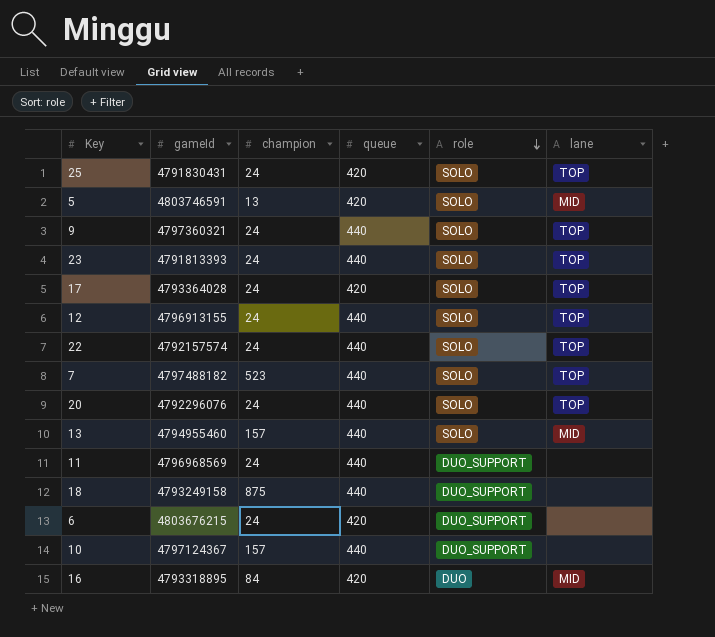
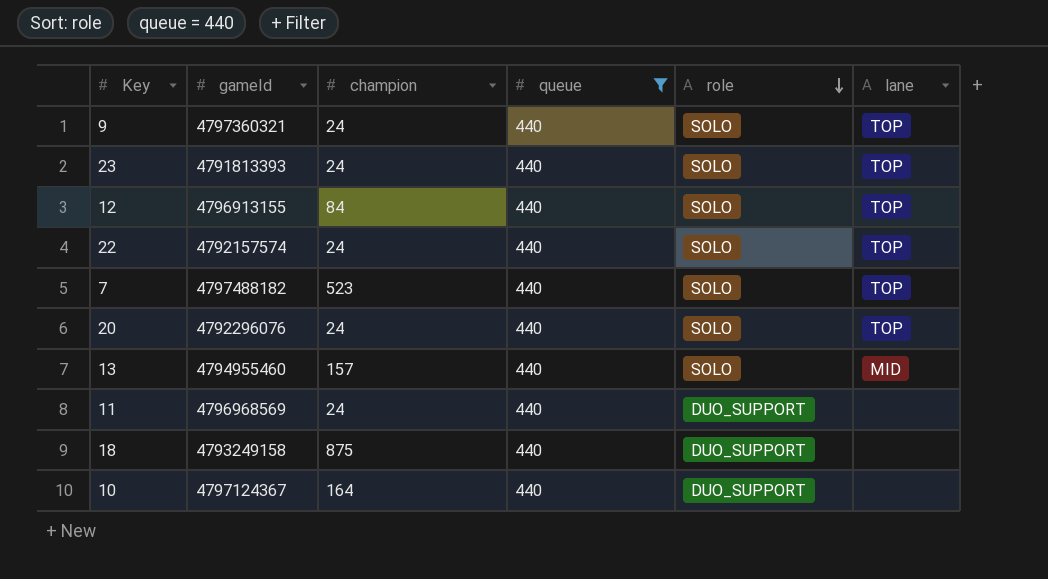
filter: none -> queue = 440
12 | champion: 24 -> 84
10 | champion: 157 -> 164

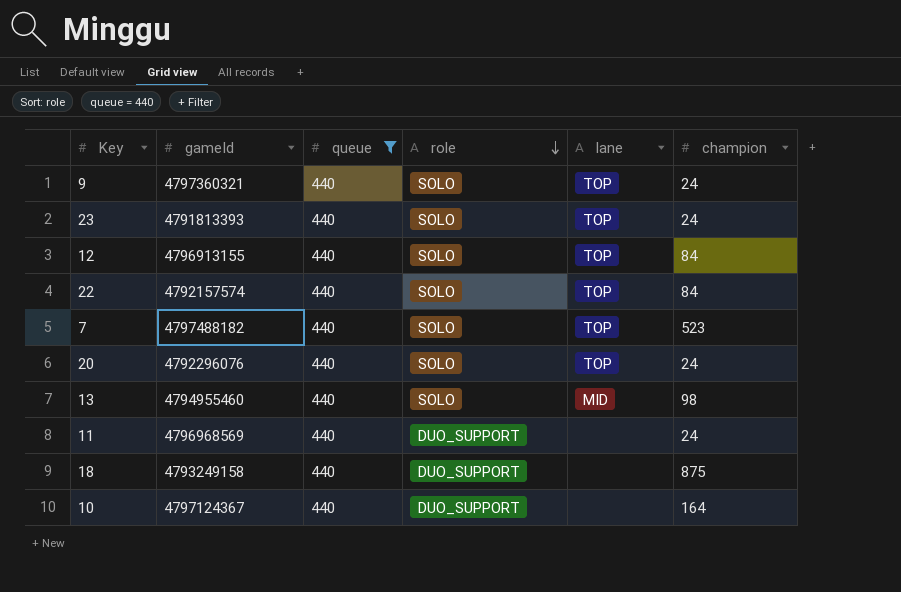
column champion | position: 3 -> 6
22 | champion: 24 -> 84
13 | champion: 157 -> 98

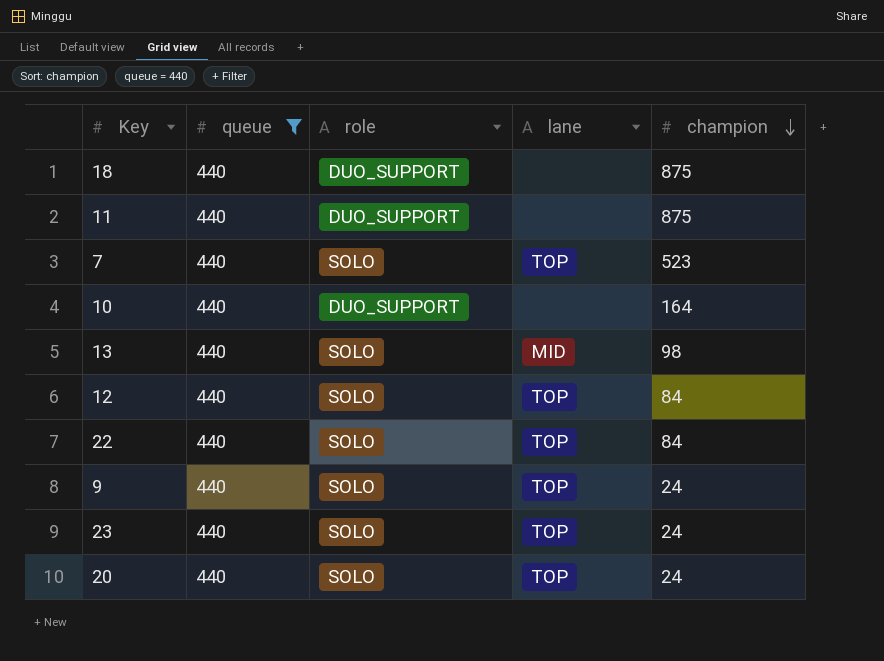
row order: role descending -> champion descending
column gameId | position: 2 -> none
11 | champion: 24 -> 875

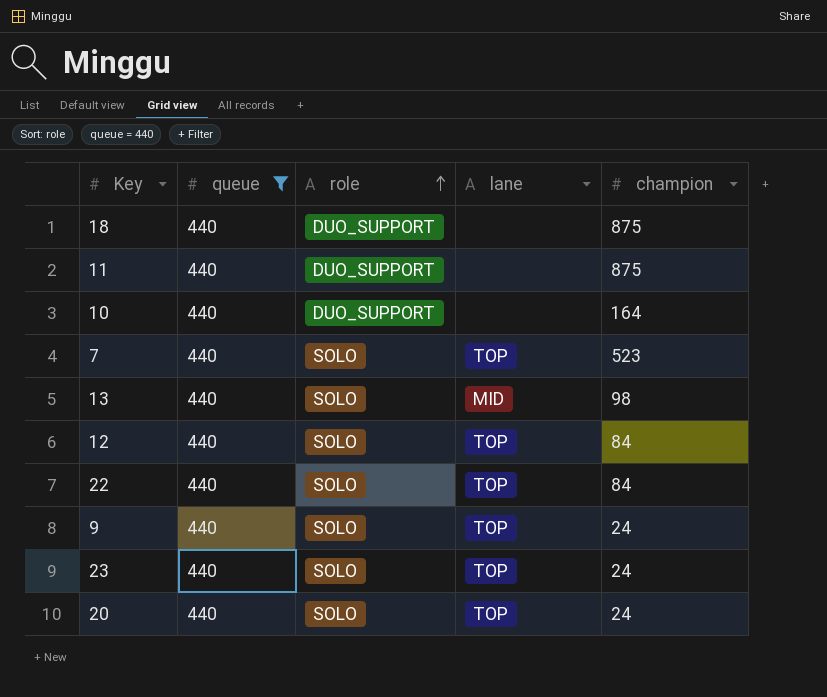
row order: champion descending -> role ascending

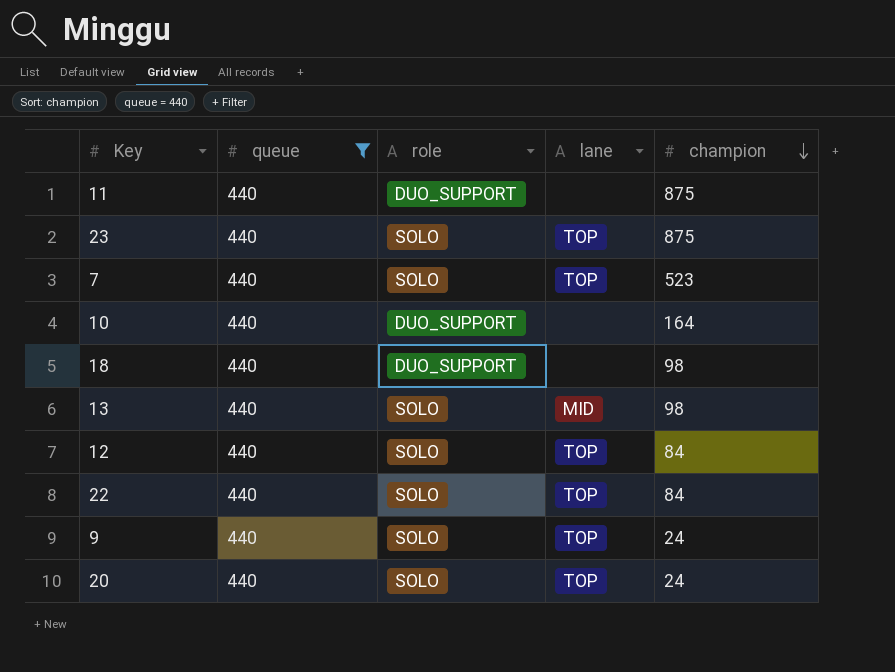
row order: role ascending -> champion descending
23 | champion: 24 -> 875
18 | champion: 875 -> 98

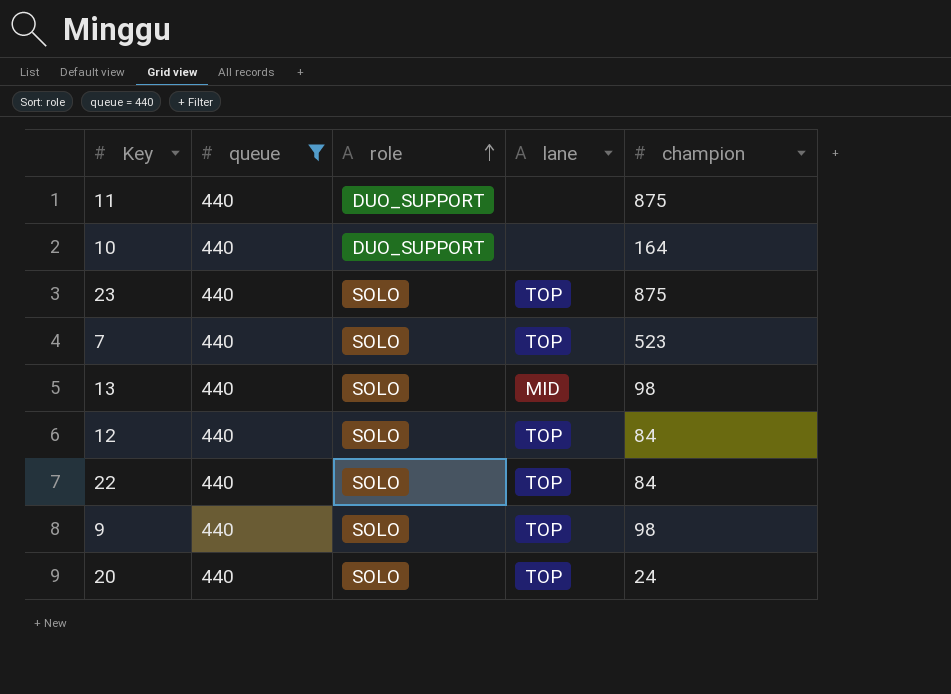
row order: champion descending -> role ascending
row 18: 440 | DUO_SUPPORT | none | 98 -> none
9 | champion: 24 -> 98

